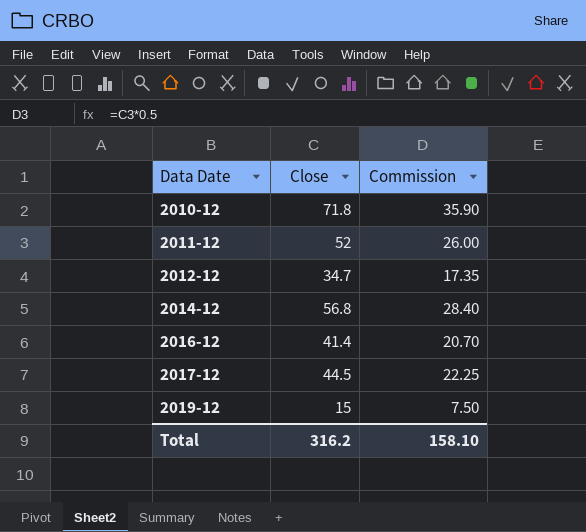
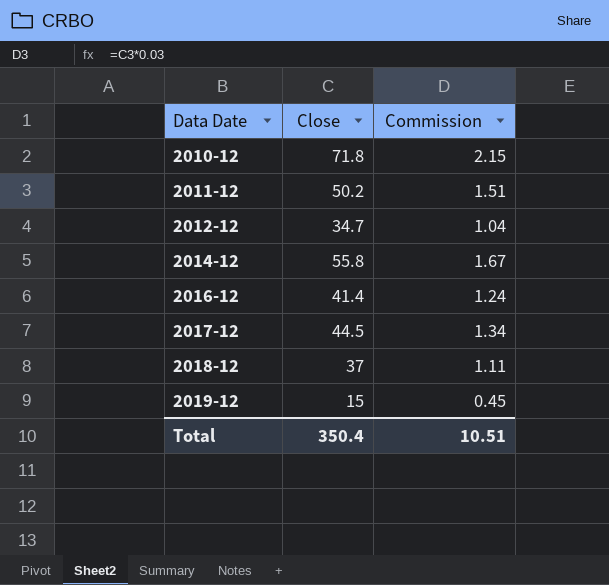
column Commission | formula: [Close] * 0.5 -> [Close] * 0.03
2011-12 | Close: 52 -> 50.2
2014-12 | Close: 56.8 -> 55.8
row 2018-12: none -> 37 | 1.11
Total | Close: 316.2 -> 350.4
Total | Commission: 158.10 -> 10.51

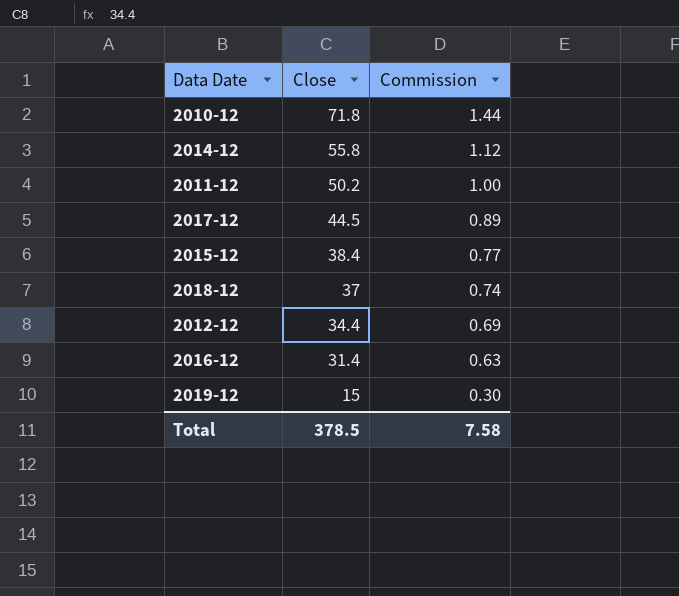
row order: Data Date ascending -> Close descending
column Commission | formula: [Close] * 0.03 -> [Close] * 0.02
row 2015-12: none -> 38.4 | 0.77
2012-12 | Close: 34.7 -> 34.4
2016-12 | Close: 41.4 -> 31.4
Total | Close: 350.4 -> 378.5
Total | Commission: 10.51 -> 7.58

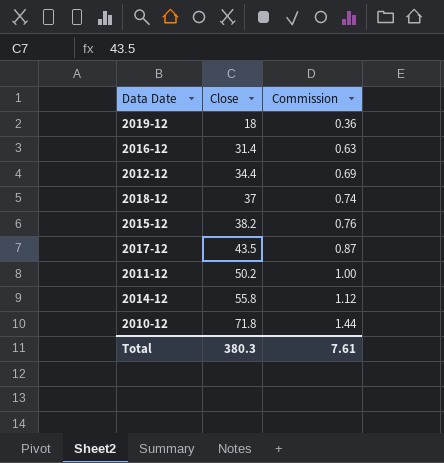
row order: Close descending -> Close ascending
2019-12 | Close: 15 -> 18
2019-12 | Commission: 0.30 -> 0.36
2015-12 | Close: 38.4 -> 38.2
2015-12 | Commission: 0.77 -> 0.76
2017-12 | Close: 44.5 -> 43.5
2017-12 | Commission: 0.89 -> 0.87
Total | Close: 378.5 -> 380.3
Total | Commission: 7.58 -> 7.61

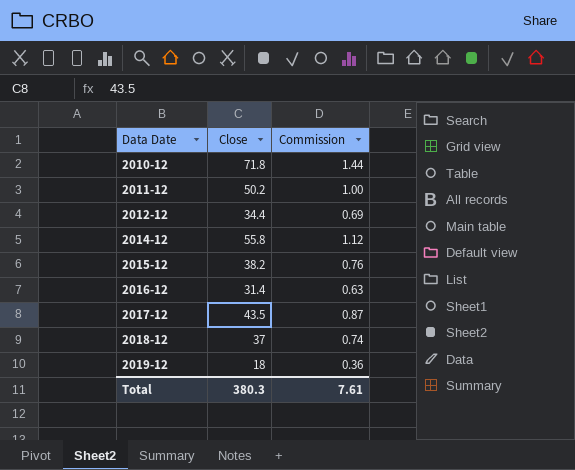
row order: Close ascending -> Data Date ascending

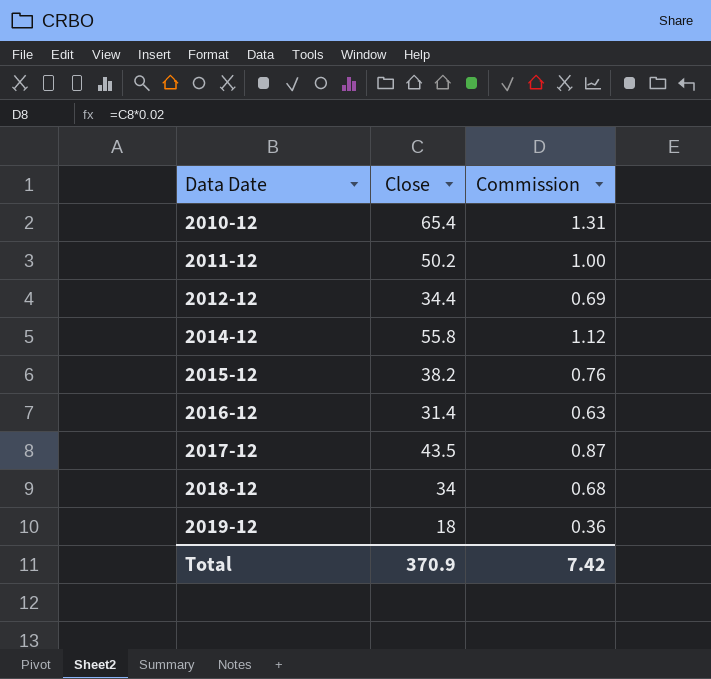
2010-12 | Close: 71.8 -> 65.4
2010-12 | Commission: 1.44 -> 1.31
2018-12 | Close: 37 -> 34
2018-12 | Commission: 0.74 -> 0.68
Total | Close: 380.3 -> 370.9
Total | Commission: 7.61 -> 7.42

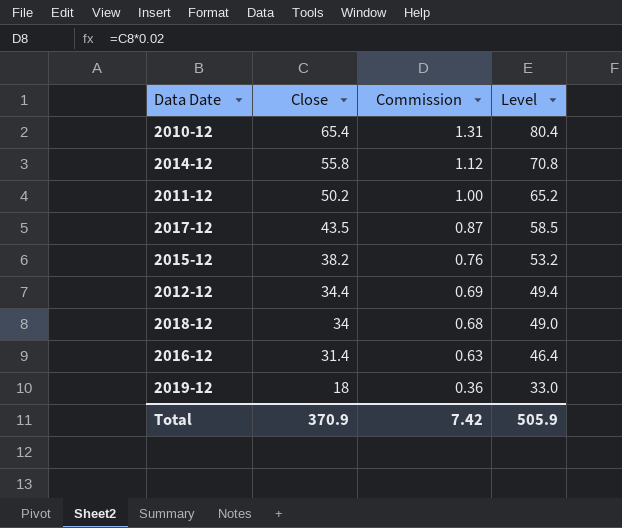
row order: Data Date ascending -> Close descending
column Level | formula: none -> [Close] + 15

